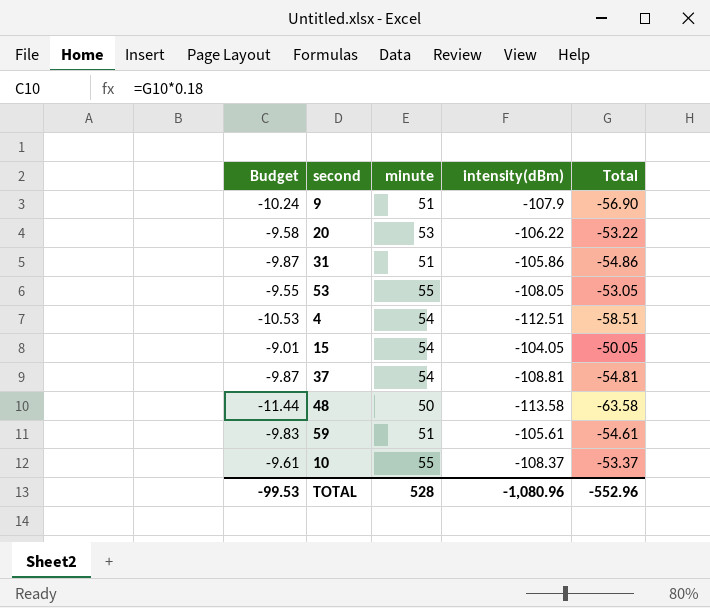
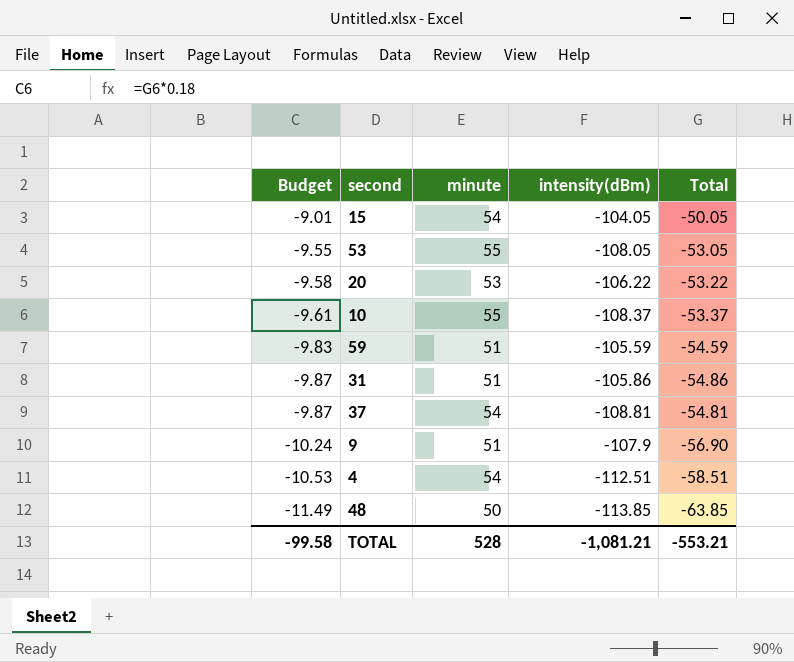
row order: none -> Budget descending
59 | intensity(dBm): -105.61 -> -105.59
59 | Total: -54.61 -> -54.59
48 | Budget: -11.44 -> -11.49
48 | intensity(dBm): -113.58 -> -113.85
48 | Total: -63.58 -> -63.85
TOTAL | Budget: -99.53 -> -99.58
TOTAL | intensity(dBm): -1,080.96 -> -1,081.21
TOTAL | Total: -552.96 -> -553.21

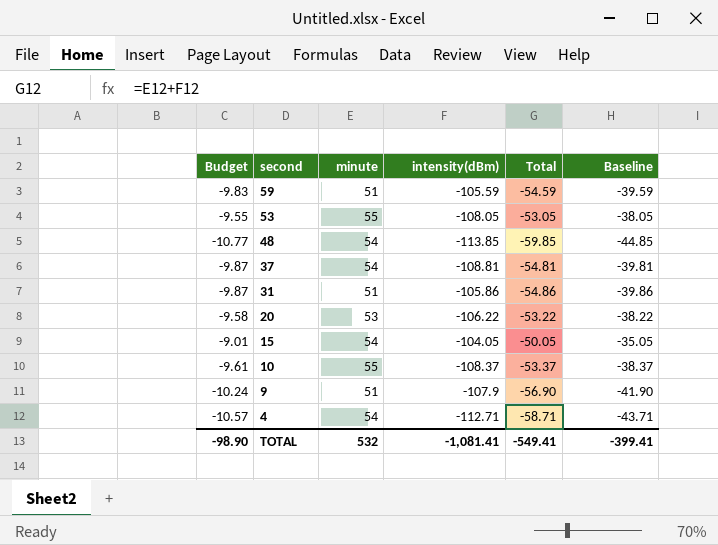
row order: Budget descending -> second descending
column Baseline | formula: none -> [Total] + 15
48 | Budget: -11.49 -> -10.77
48 | minute: 50 -> 54
48 | Total: -63.85 -> -59.85
4 | Budget: -10.53 -> -10.57
4 | intensity(dBm): -112.51 -> -112.71
4 | Total: -58.51 -> -58.71
TOTAL | Budget: -99.58 -> -98.90
TOTAL | minute: 528 -> 532
TOTAL | intensity(dBm): -1,081.21 -> -1,081.41
TOTAL | Total: -553.21 -> -549.41

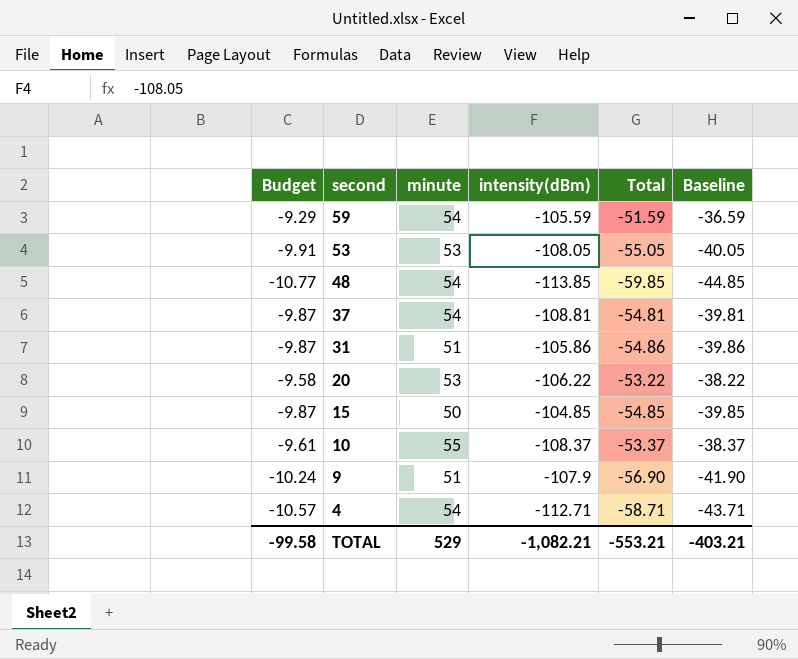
59 | Budget: -9.83 -> -9.29
59 | minute: 51 -> 54
59 | Total: -54.59 -> -51.59
59 | Baseline: -39.59 -> -36.59
53 | Budget: -9.55 -> -9.91
53 | minute: 55 -> 53
53 | Total: -53.05 -> -55.05
53 | Baseline: -38.05 -> -40.05
15 | Budget: -9.01 -> -9.87
15 | minute: 54 -> 50
15 | intensity(dBm): -104.05 -> -104.85
15 | Total: -50.05 -> -54.85
15 | Baseline: -35.05 -> -39.85
TOTAL | Budget: -98.90 -> -99.58
TOTAL | minute: 532 -> 529
TOTAL | intensity(dBm): -1,081.41 -> -1,082.21
TOTAL | Total: -549.41 -> -553.21
TOTAL | Baseline: -399.41 -> -403.21

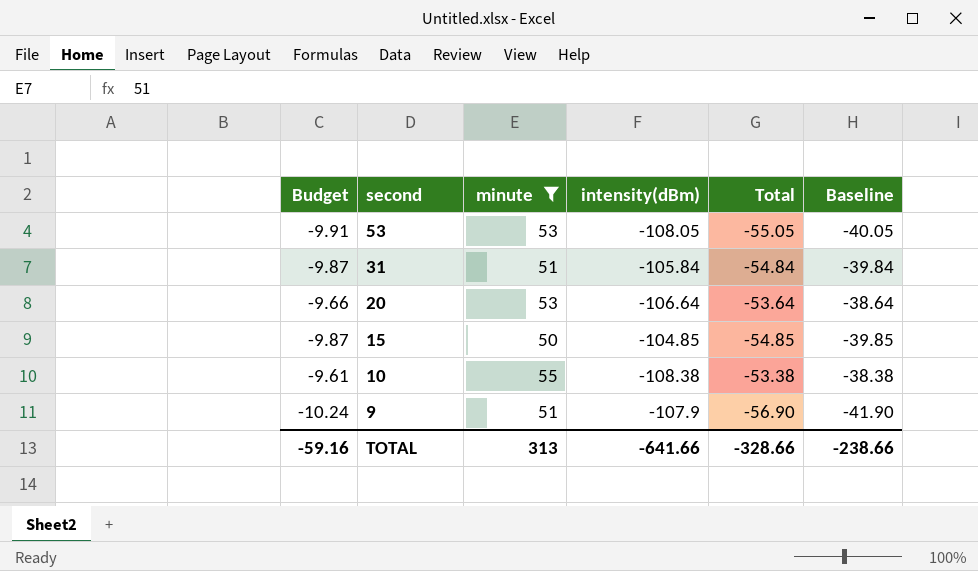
filter: none -> minute != 54
31 | intensity(dBm): -105.86 -> -105.84
31 | Total: -54.86 -> -54.84
31 | Baseline: -39.86 -> -39.84
20 | Budget: -9.58 -> -9.66
20 | intensity(dBm): -106.22 -> -106.64
20 | Total: -53.22 -> -53.64
20 | Baseline: -38.22 -> -38.64
10 | intensity(dBm): -108.37 -> -108.38
10 | Total: -53.37 -> -53.38
10 | Baseline: -38.37 -> -38.38
TOTAL | Budget: -99.58 -> -59.16
TOTAL | minute: 529 -> 313
TOTAL | intensity(dBm): -1,082.21 -> -641.66
TOTAL | Total: -553.21 -> -328.66
TOTAL | Baseline: -403.21 -> -238.66

